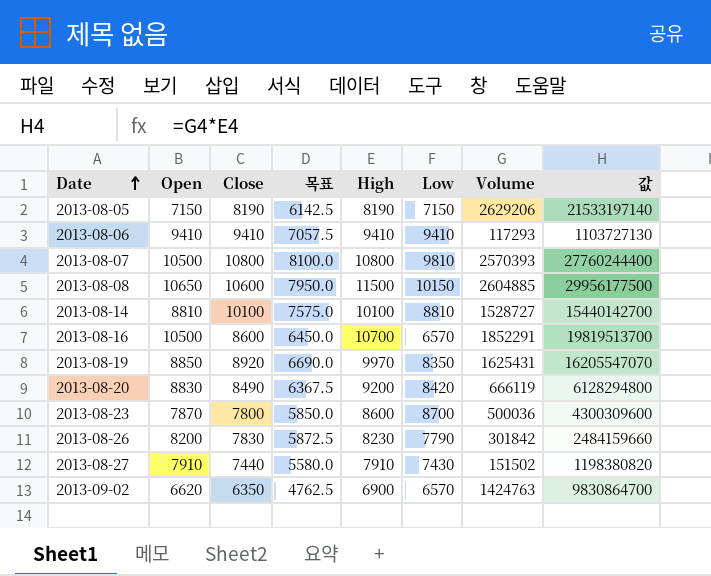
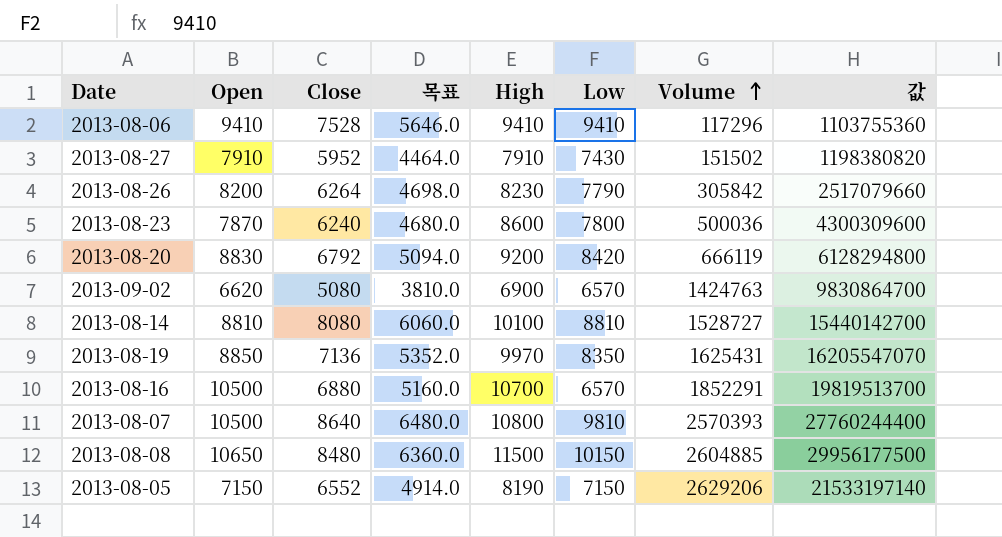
row order: Date ascending -> Volume ascending
2013-08-06 | Close: 9410 -> 7528
2013-08-06 | 목표: 7057.5 -> 5646.0
2013-08-06 | Volume: 117293 -> 117296
2013-08-06 | 값: 1103727130 -> 1103755360
2013-08-27 | Close: 7440 -> 5952
2013-08-27 | 목표: 5580.0 -> 4464.0
2013-08-26 | Close: 7830 -> 6264
2013-08-26 | 목표: 5872.5 -> 4698.0
2013-08-26 | Volume: 301842 -> 305842
2013-08-26 | 값: 2484159660 -> 2517079660
2013-08-23 | Close: 7800 -> 6240
2013-08-23 | 목표: 5850.0 -> 4680.0
2013-08-23 | Low: 8700 -> 7800
2013-08-20 | Close: 8490 -> 6792
2013-08-20 | 목표: 6367.5 -> 5094.0
2013-09-02 | Close: 6350 -> 5080
2013-09-02 | 목표: 4762.5 -> 3810.0
2013-08-14 | Close: 10100 -> 8080
2013-08-14 | 목표: 7575.0 -> 6060.0
2013-08-19 | Close: 8920 -> 7136
2013-08-19 | 목표: 6690.0 -> 5352.0
2013-08-16 | Close: 8600 -> 6880
2013-08-16 | 목표: 6450.0 -> 5160.0
2013-08-07 | Close: 10800 -> 8640
2013-08-07 | 목표: 8100.0 -> 6480.0
2013-08-08 | Close: 10600 -> 8480
2013-08-08 | 목표: 7950.0 -> 6360.0
2013-08-05 | Close: 8190 -> 6552
2013-08-05 | 목표: 6142.5 -> 4914.0

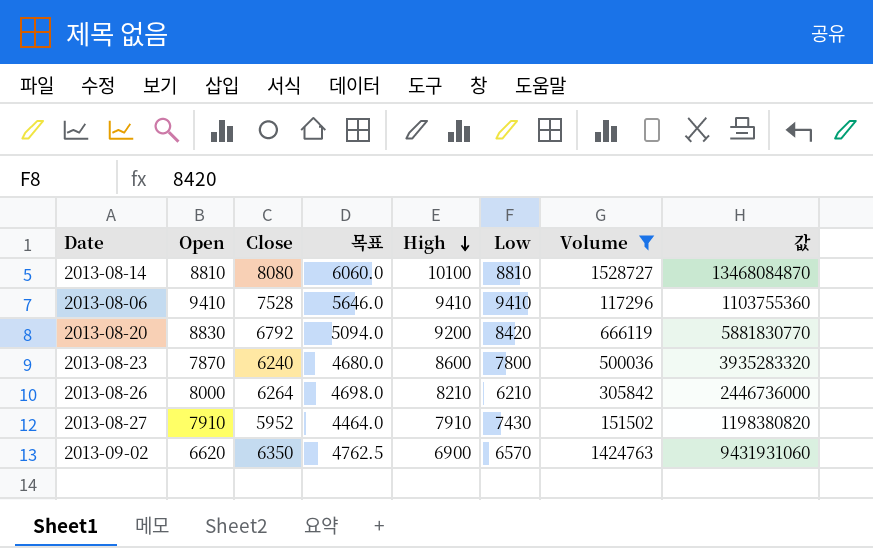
filter: none -> Volume <= 1528727
row order: Volume ascending -> High descending
column 값 | formula: [High] * [Volume] -> [Open] * [Volume]
2013-08-26 | Open: 8200 -> 8000
2013-08-26 | High: 8230 -> 8210
2013-08-26 | Low: 7790 -> 6210
2013-09-02 | Close: 5080 -> 6350
2013-09-02 | 목표: 3810.0 -> 4762.5

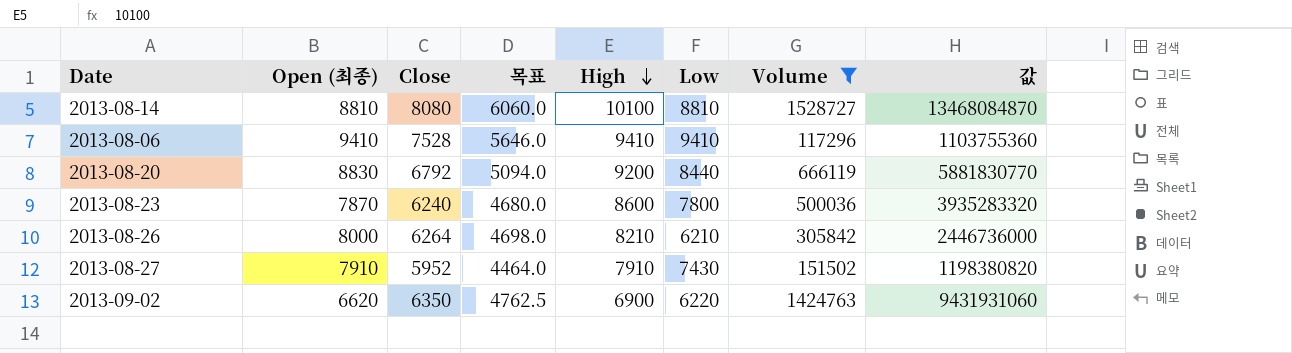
column name: Open -> Open (최종)
2013-08-20 | Low: 8420 -> 8440
2013-09-02 | Low: 6570 -> 6220

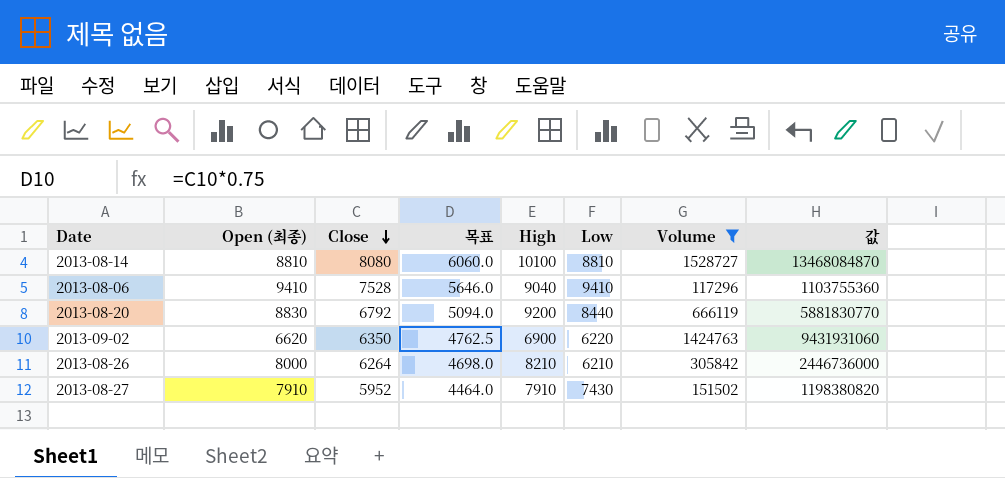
row order: High descending -> Close descending
row 2013-08-23: 7870 | 6240 | 4680.0 | 8600 | 7800 | 500036 | 3935283320 -> none
2013-08-06 | High: 9410 -> 9040

